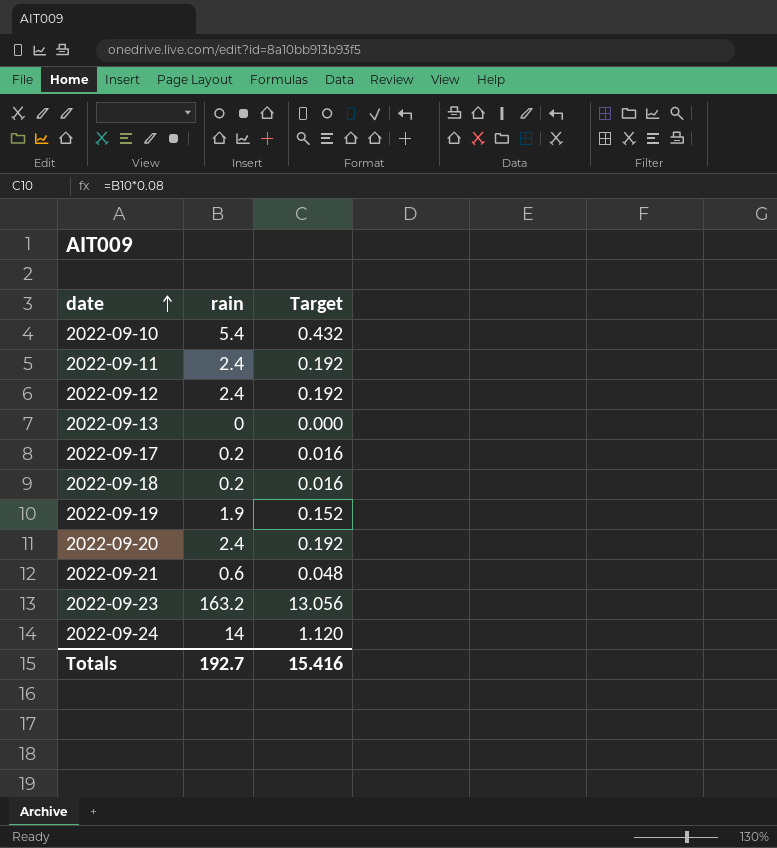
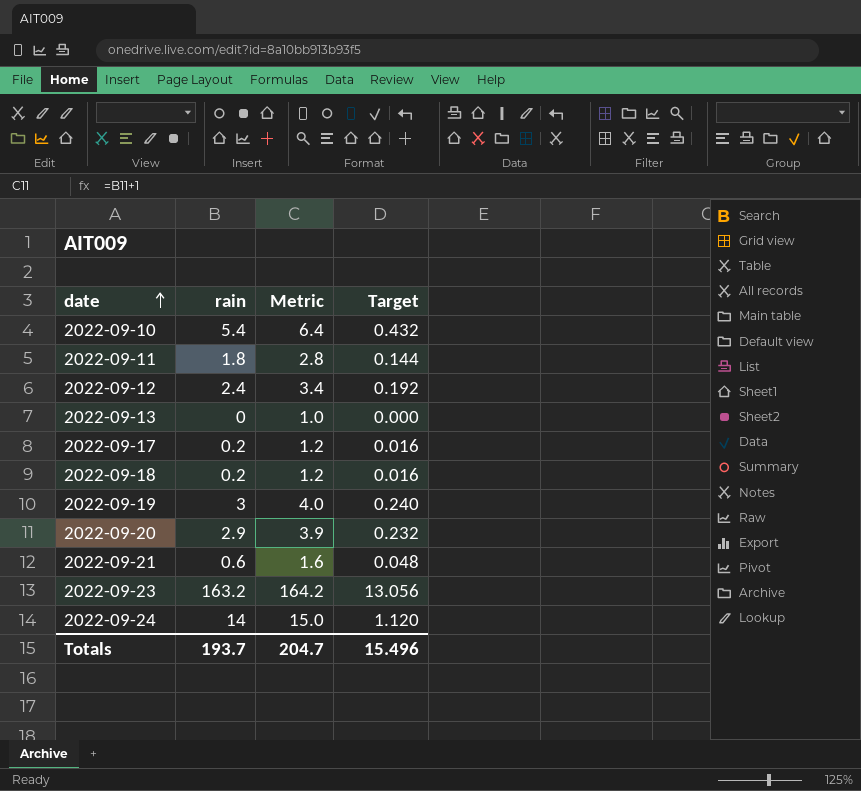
column Metric | formula: none -> [rain] + 1
2022-09-11 | rain: 2.4 -> 1.8
2022-09-11 | Target: 0.192 -> 0.144
2022-09-19 | rain: 1.9 -> 3
2022-09-19 | Target: 0.152 -> 0.240
2022-09-20 | rain: 2.4 -> 2.9
2022-09-20 | Target: 0.192 -> 0.232
Totals | rain: 192.7 -> 193.7
Totals | Target: 15.416 -> 15.496

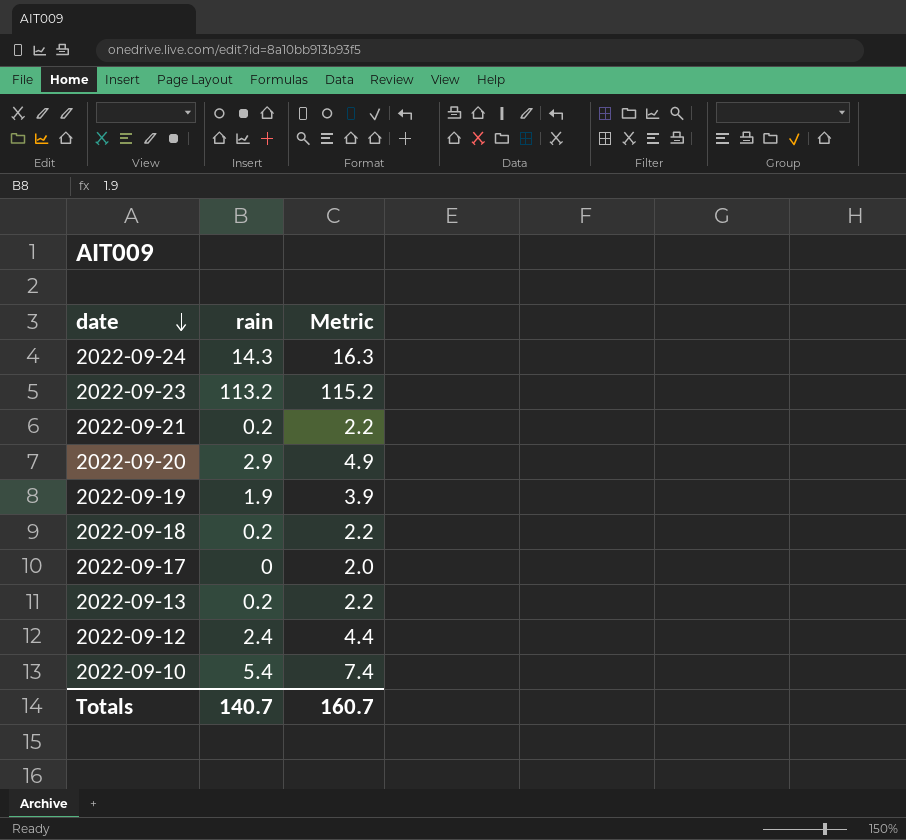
row order: date ascending -> date descending
column Target | formula: [rain] * 0.08 -> none
column Metric | formula: [rain] + 1 -> [rain] + 2
row 2022-09-11: 1.8 | 2.8 | 0.144 -> none
2022-09-24 | rain: 14 -> 14.3
2022-09-23 | rain: 163.2 -> 113.2
2022-09-21 | rain: 0.6 -> 0.2
2022-09-19 | rain: 3 -> 1.9
2022-09-17 | rain: 0.2 -> 0
2022-09-13 | rain: 0 -> 0.2
Totals | rain: 193.7 -> 140.7
Totals | Metric: 204.7 -> 160.7

